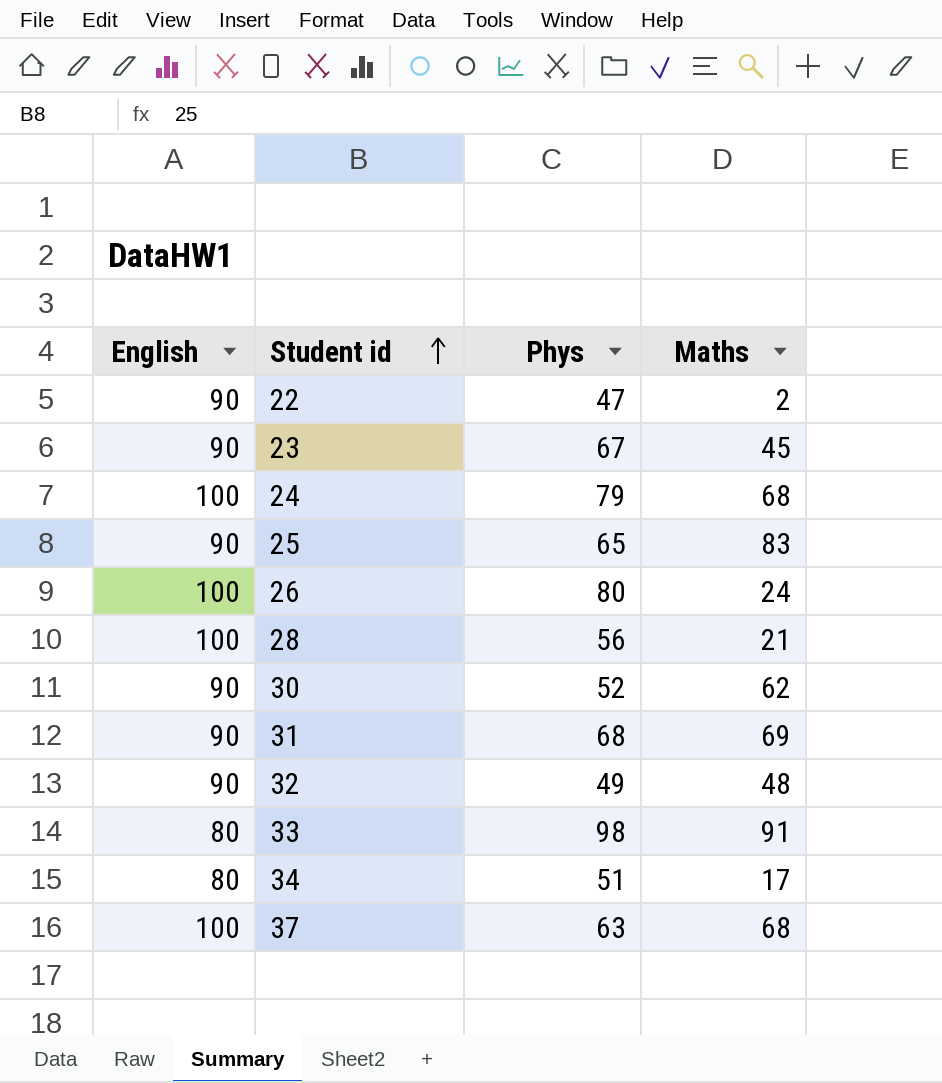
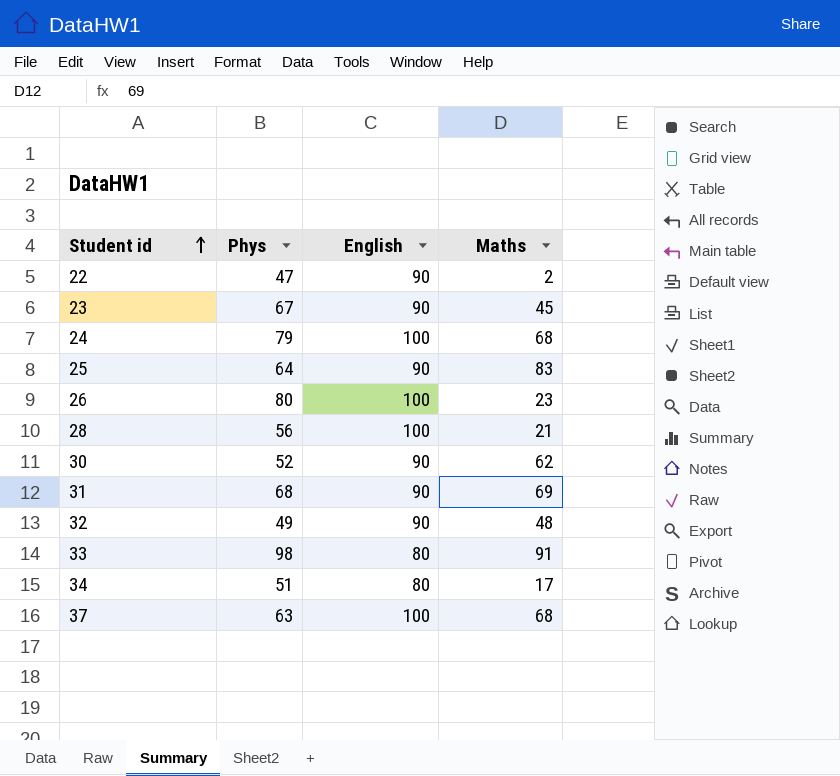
column English | position: 1 -> 3
25 | Phys: 65 -> 64
26 | Maths: 24 -> 23

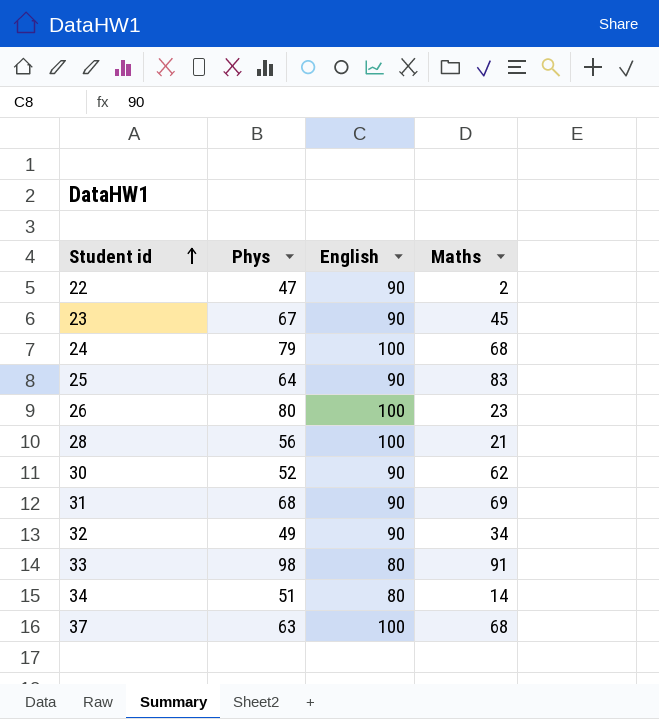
32 | Maths: 48 -> 34
34 | Maths: 17 -> 14

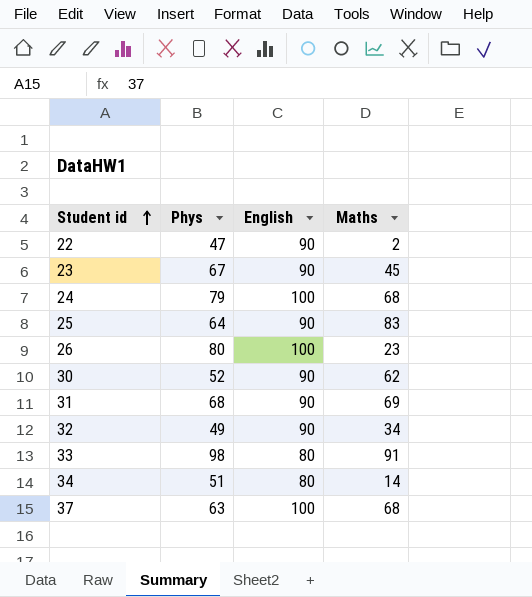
row 28: 56 | 100 | 21 -> none

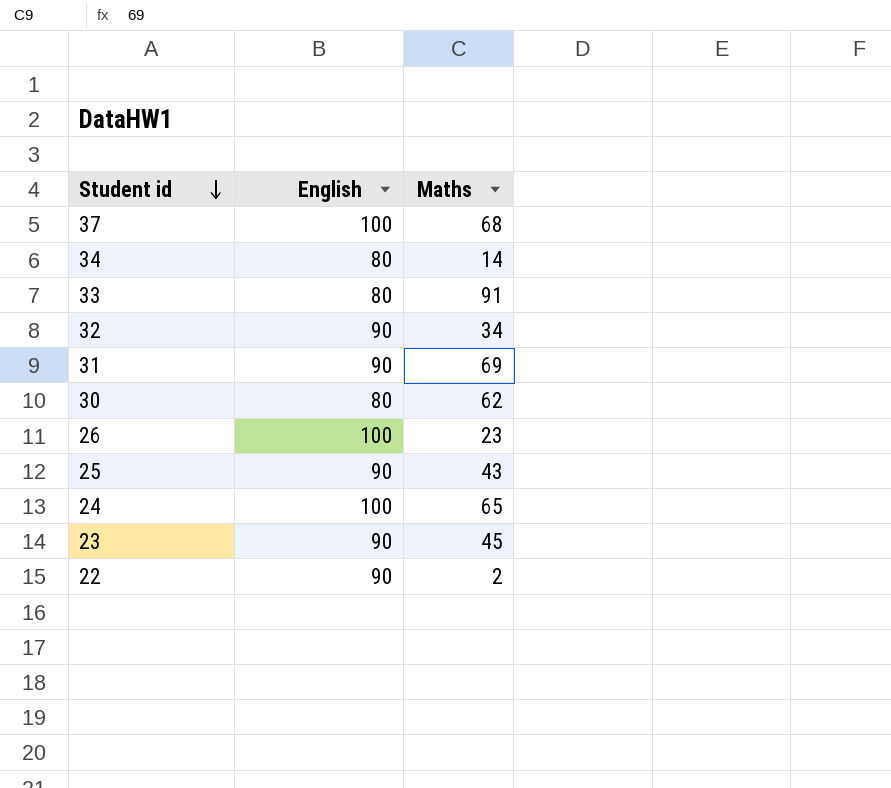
row order: Student id ascending -> Student id descending
column Phys | position: 2 -> none
30 | English: 90 -> 80
25 | Maths: 83 -> 43
24 | Maths: 68 -> 65

